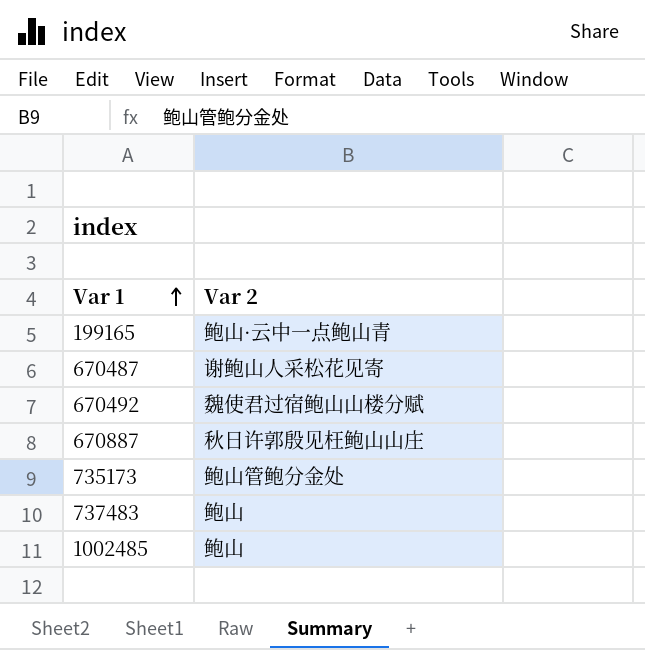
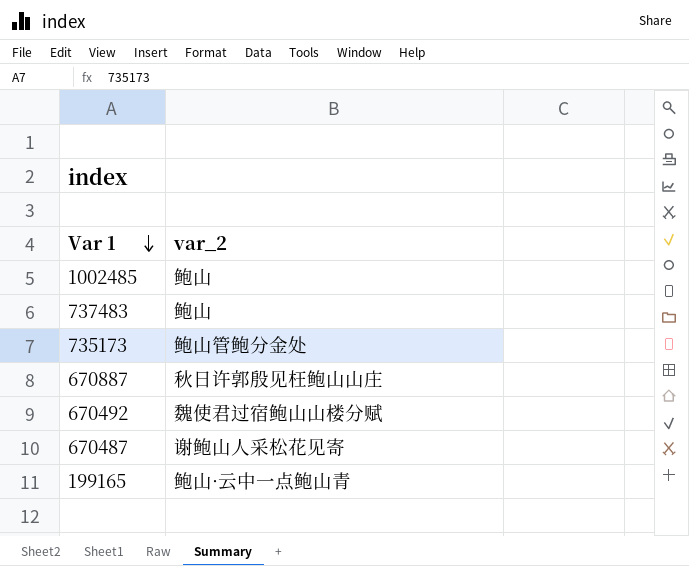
row order: Var 1 ascending -> Var 1 descending
column name: Var 2 -> var_2

